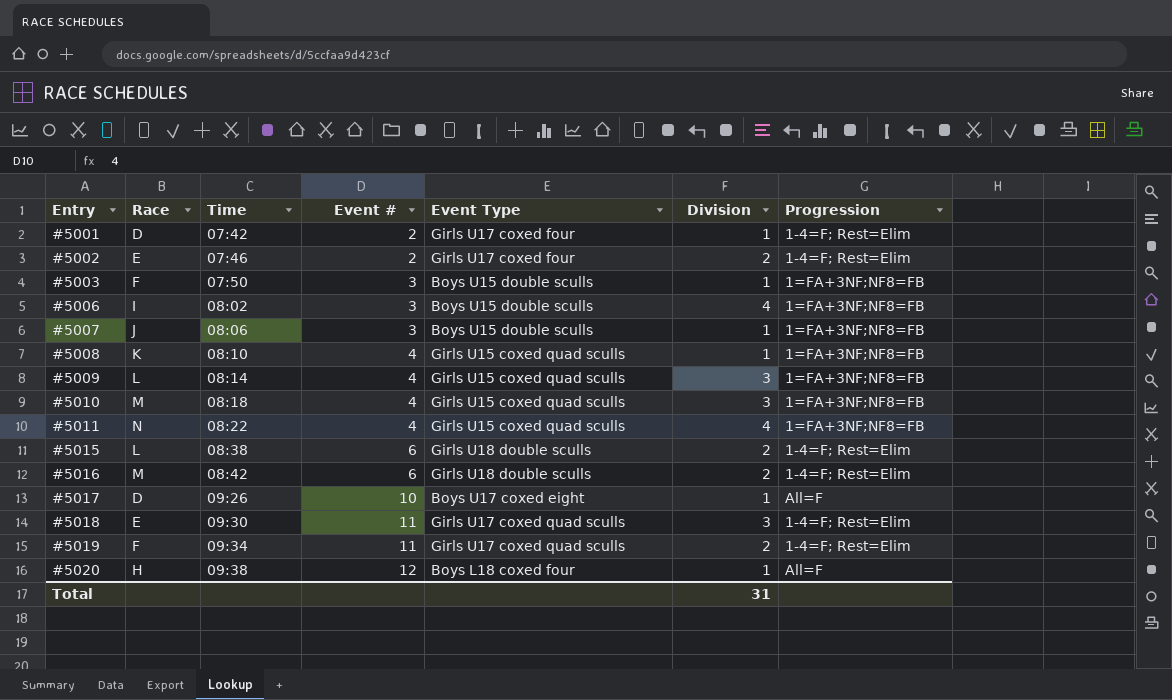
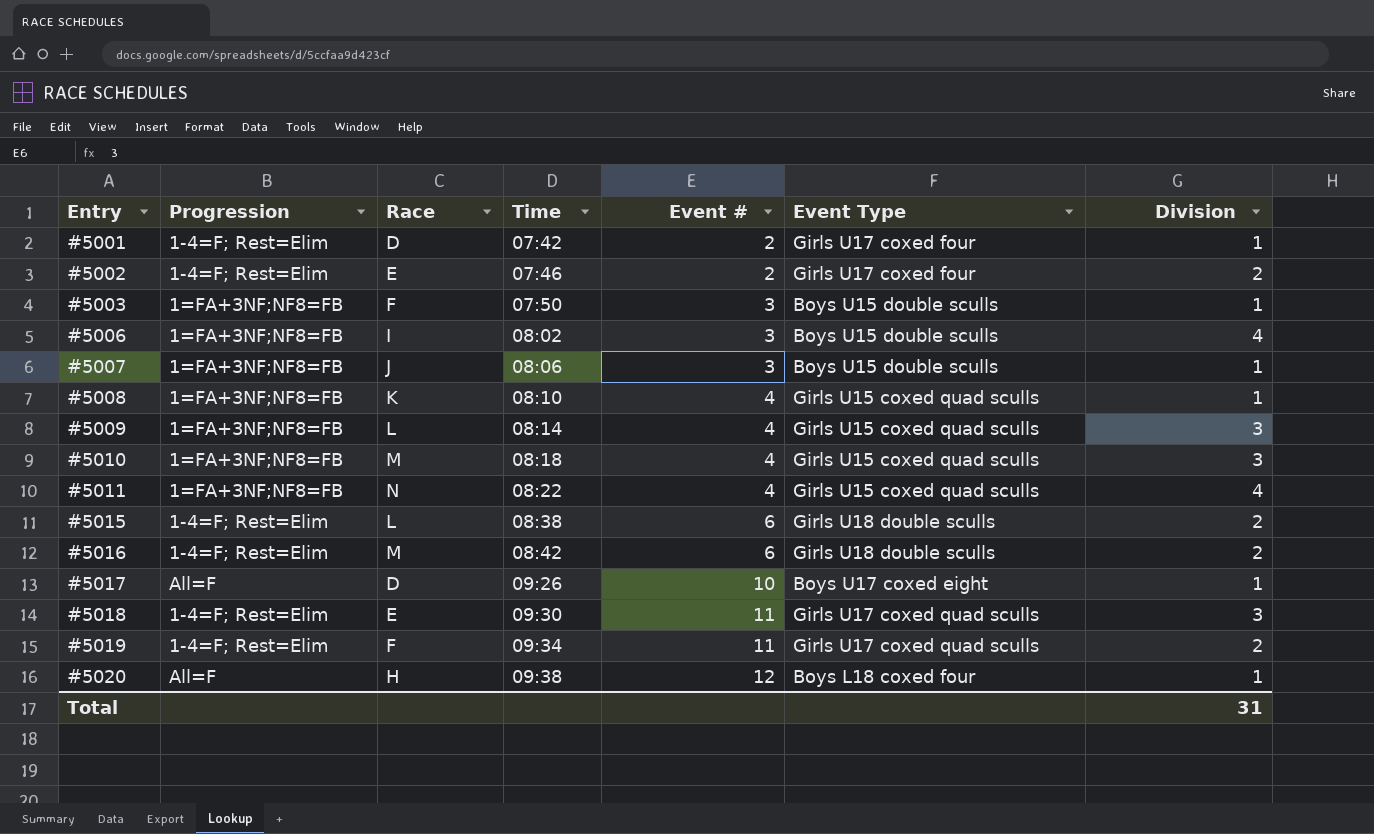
column Progression | position: 7 -> 2

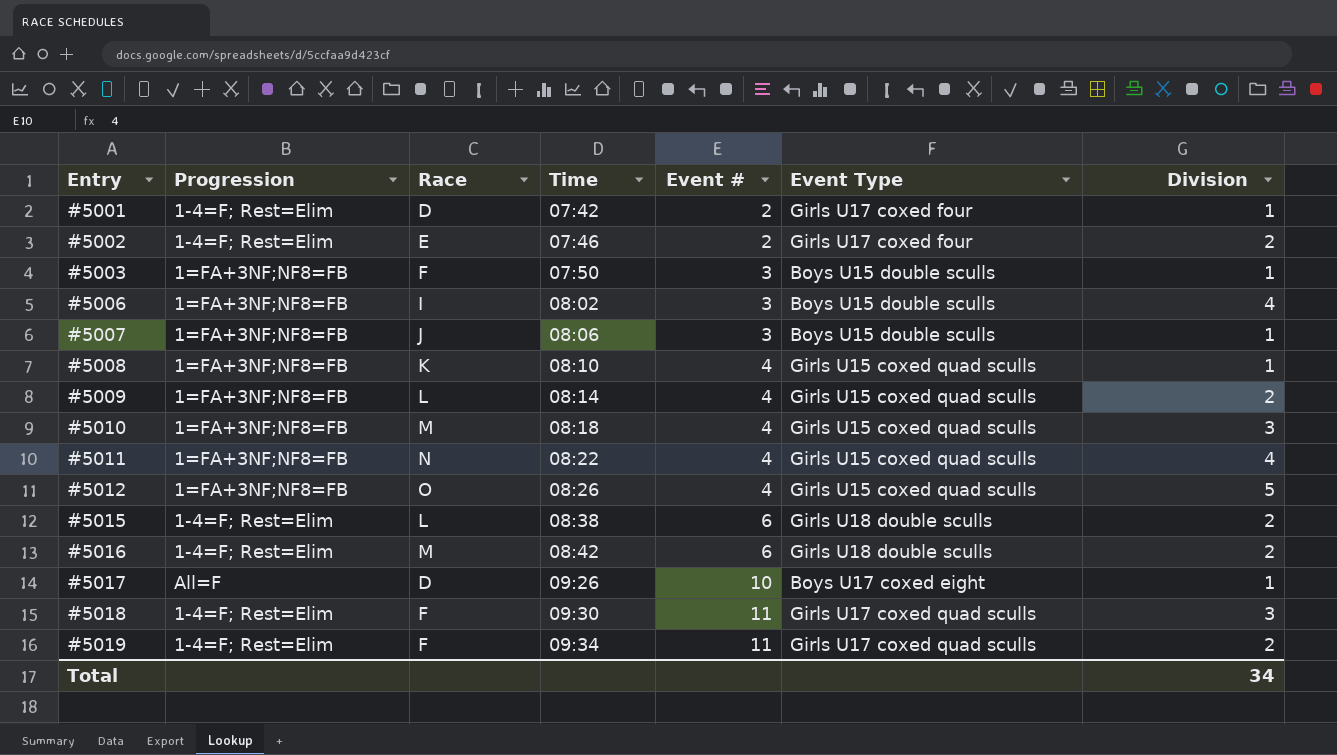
row #5020: All=F | H | 09:38 | 12 | Boys L18 coxed four | 1 -> none
#5009 | Division: 3 -> 2
row #5012: none -> 1=FA+3NF;NF8=FB | O | 08:26 | 4 | Girls U15 coxed quad sculls | 5
#5018 | Race: E -> F
Total | Division: 31 -> 34

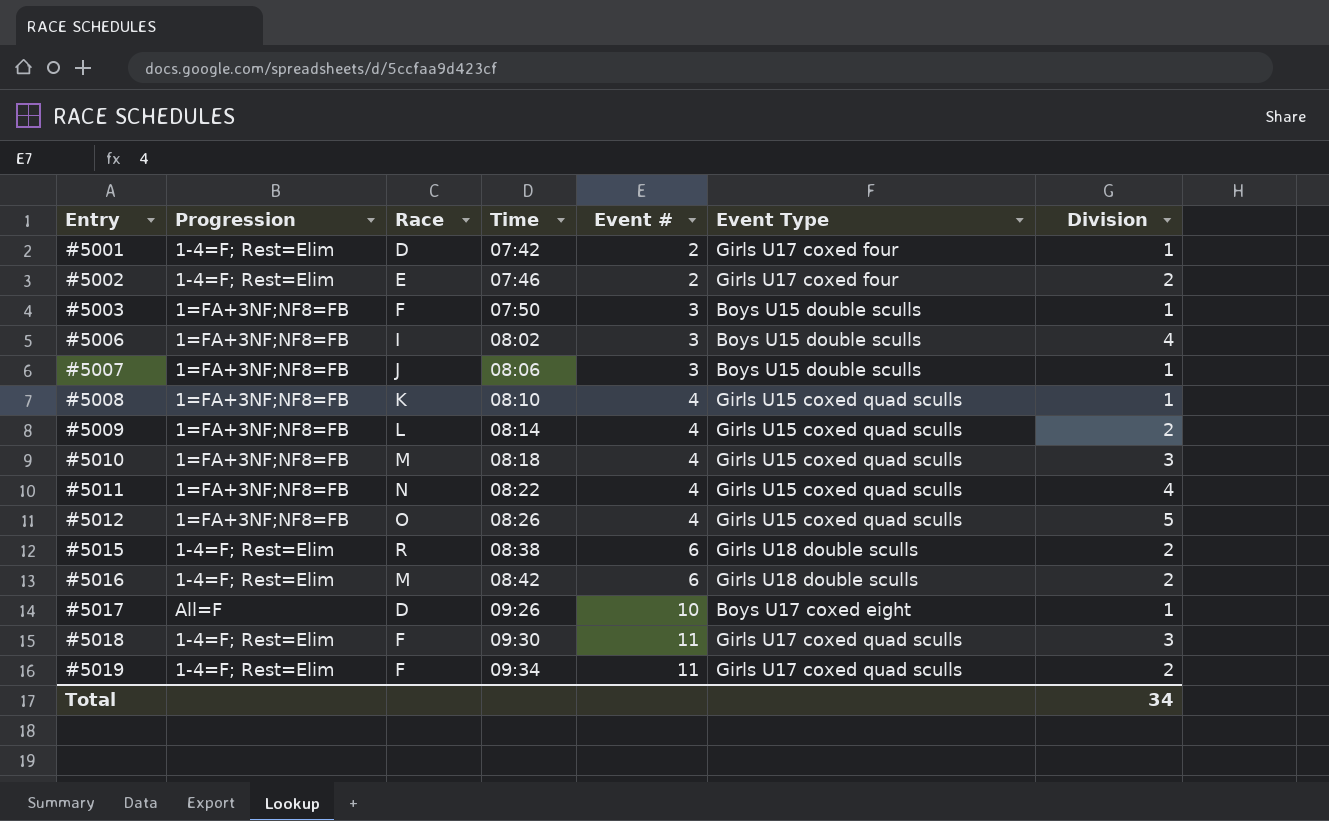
#5015 | Race: L -> R

